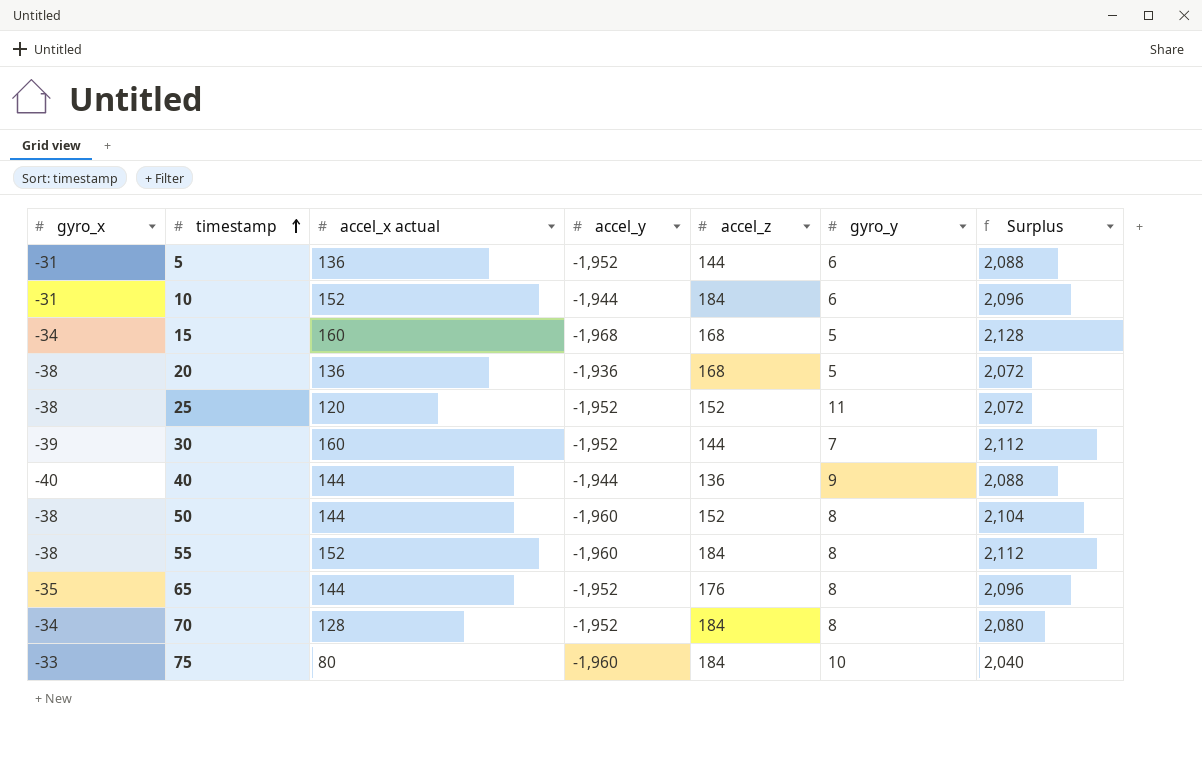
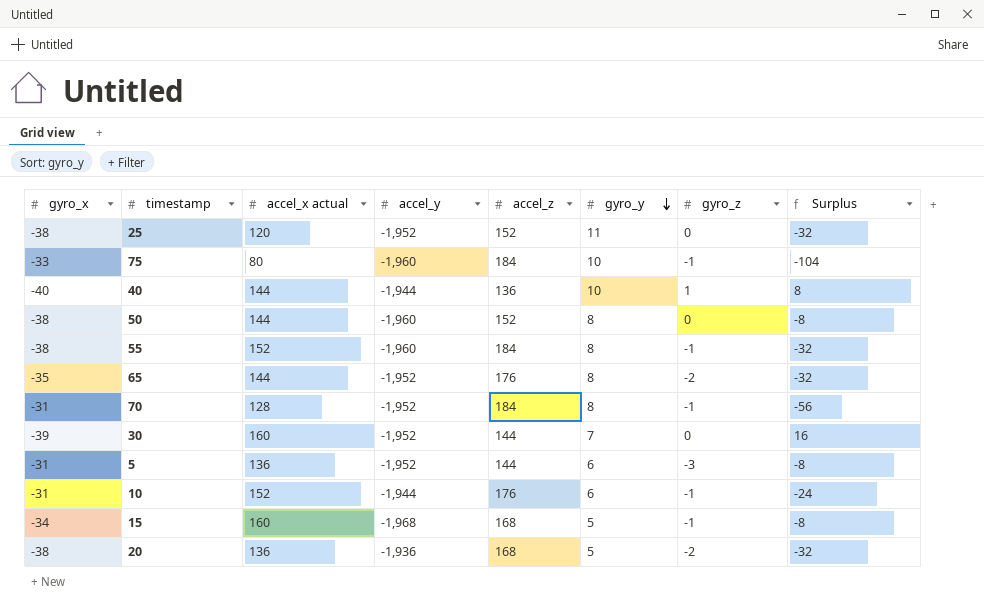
row order: timestamp ascending -> gyro_y descending
column gyro_z | position: none -> 7
column Surplus | formula: [accel_x actual] - [accel_y] -> [accel_x actual] - [accel_z]
40 | gyro_y: 9 -> 10
70 | gyro_x: -34 -> -31
10 | accel_z: 184 -> 176

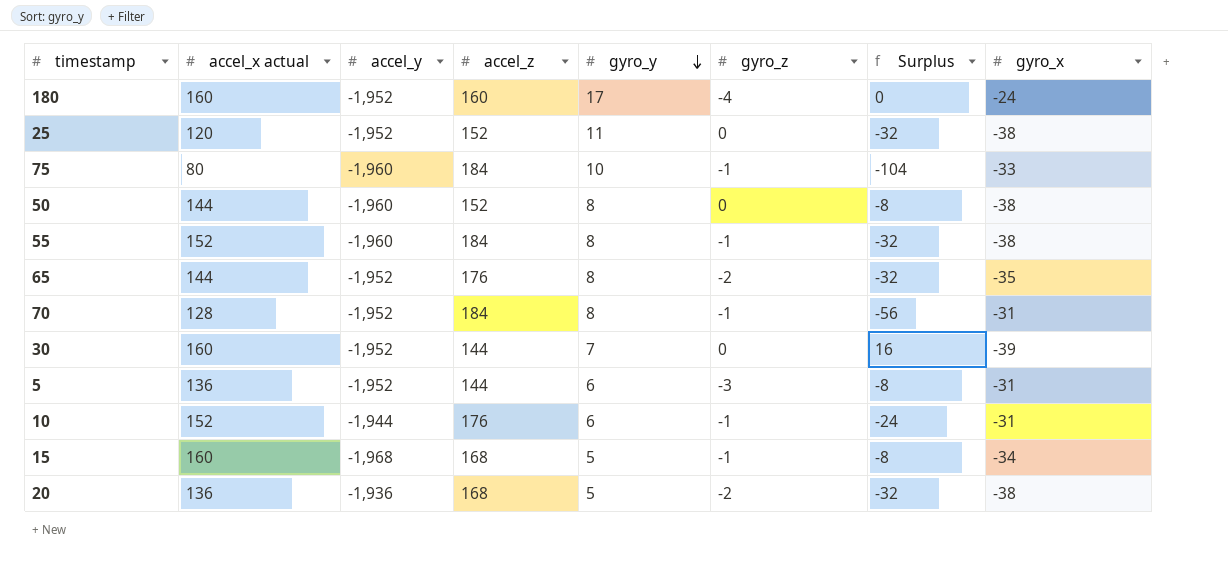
column gyro_x | position: 1 -> 8
row 40: -40 | 144 | -1,944 | 136 | 10 | 1 | 8 -> none
row 180: none -> 160 | -1,952 | 160 | 17 | -4 | 0 | -24

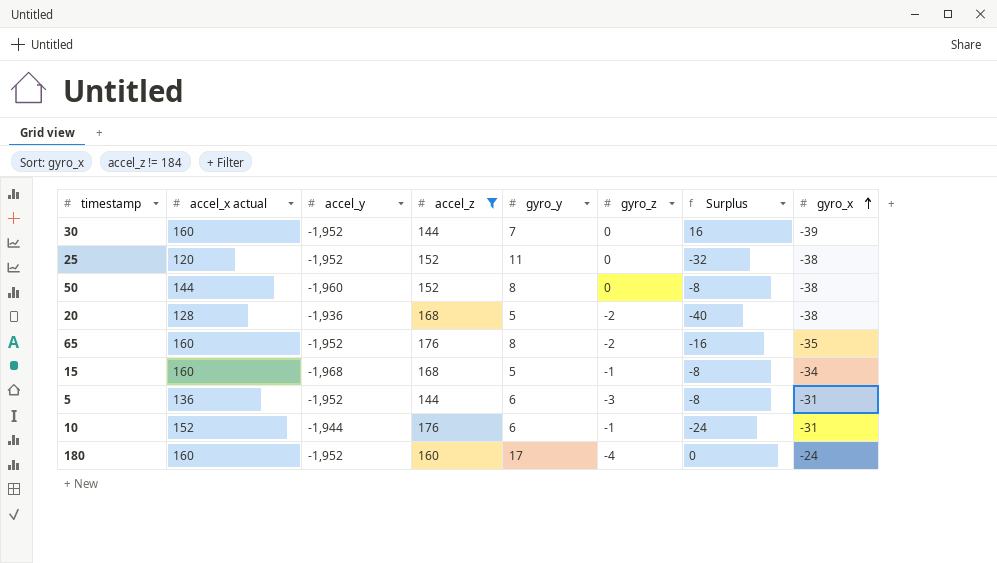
filter: none -> accel_z != 184
row order: gyro_y descending -> gyro_x ascending
20 | accel_x actual: 136 -> 128
20 | Surplus: -32 -> -40
65 | accel_x actual: 144 -> 160
65 | Surplus: -32 -> -16

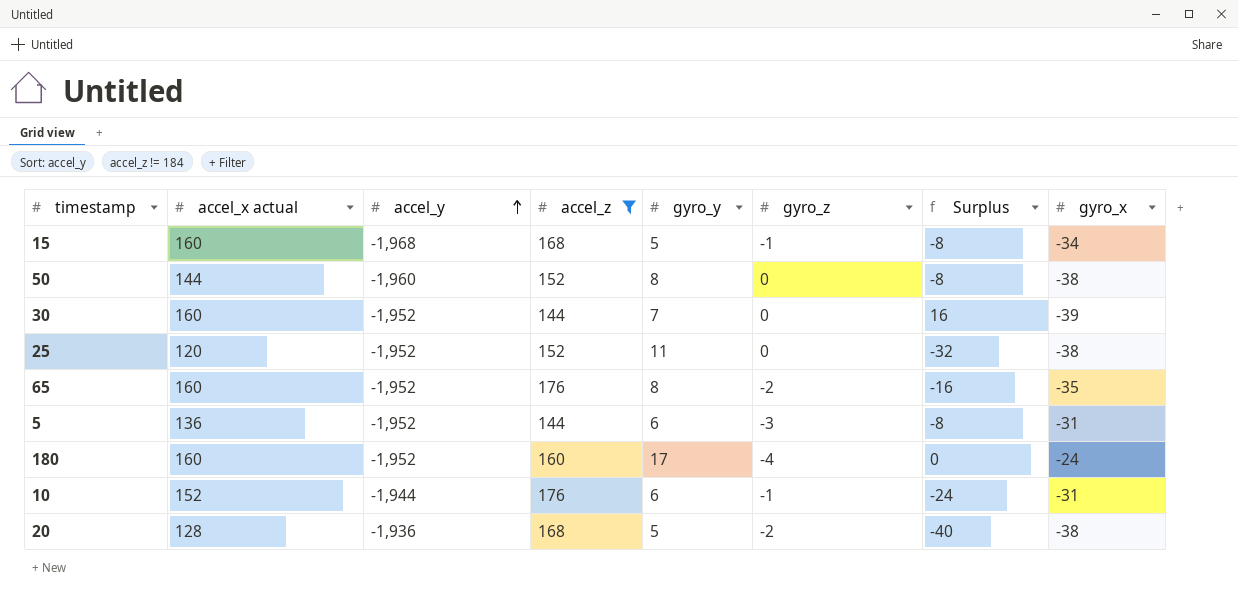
row order: gyro_x ascending -> accel_y ascending

